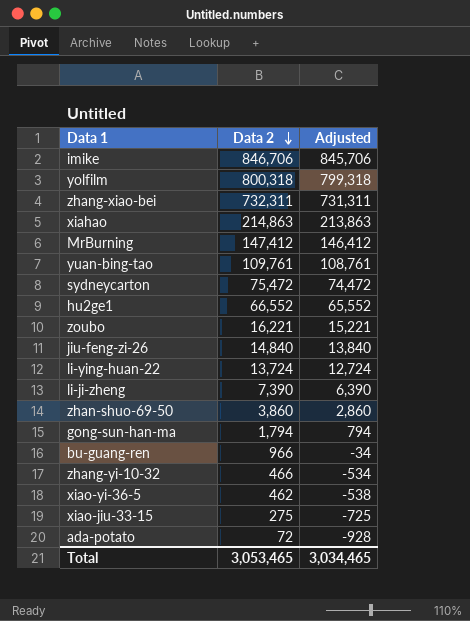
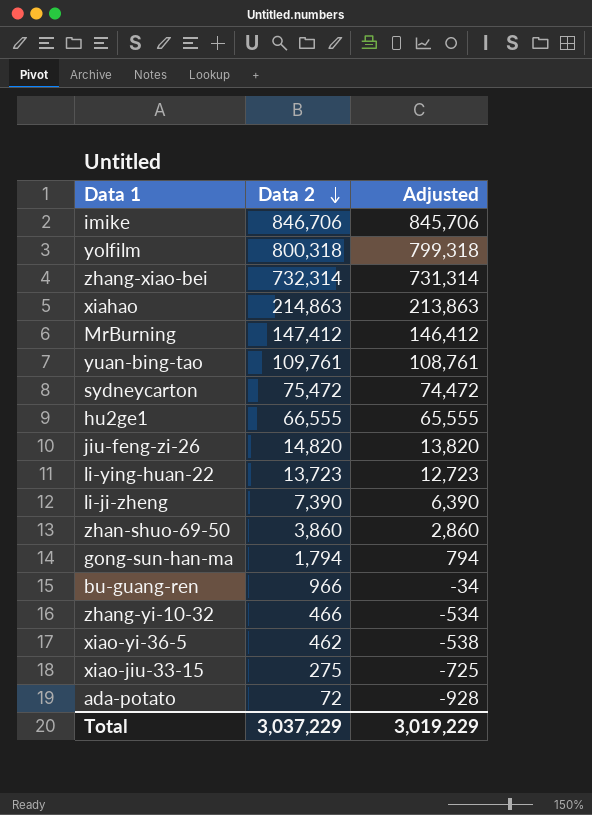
row zoubo: 16,221 | 15,221 -> none
zhang-xiao-bei | Data 2: 732,311 -> 732,314
zhang-xiao-bei | Adjusted: 731,311 -> 731,314
hu2ge1 | Data 2: 66,552 -> 66,555
hu2ge1 | Adjusted: 65,552 -> 65,555
jiu-feng-zi-26 | Data 2: 14,840 -> 14,820
jiu-feng-zi-26 | Adjusted: 13,840 -> 13,820
li-ying-huan-22 | Data 2: 13,724 -> 13,723
li-ying-huan-22 | Adjusted: 12,724 -> 12,723
Total | Data 2: 3,053,465 -> 3,037,229
Total | Adjusted: 3,034,465 -> 3,019,229

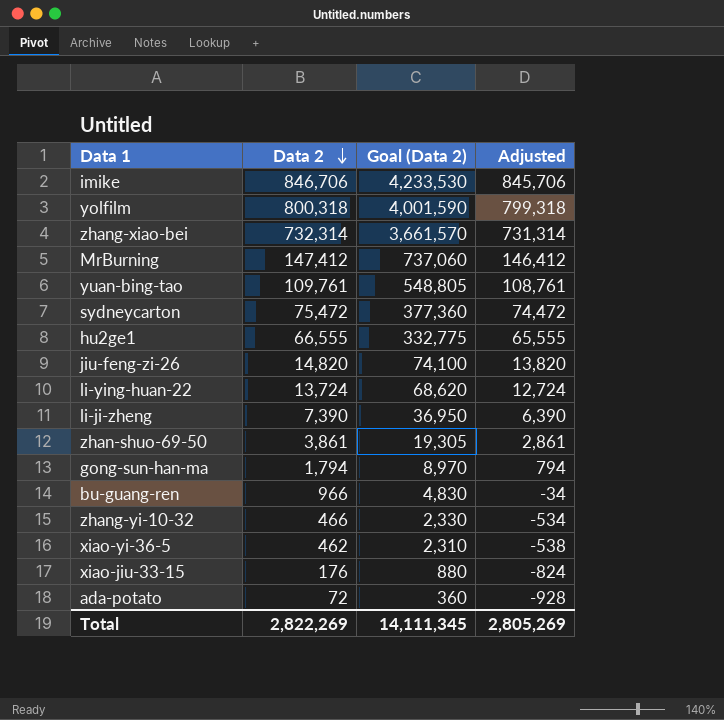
column Goal (Data 2) | formula: none -> [Data 2] * 5
row xiahao: 214,863 | 213,863 -> none
li-ying-huan-22 | Data 2: 13,723 -> 13,724
li-ying-huan-22 | Adjusted: 12,723 -> 12,724
zhan-shuo-69-50 | Data 2: 3,860 -> 3,861
zhan-shuo-69-50 | Adjusted: 2,860 -> 2,861
xiao-jiu-33-15 | Data 2: 275 -> 176
xiao-jiu-33-15 | Adjusted: -725 -> -824
Total | Data 2: 3,037,229 -> 2,822,269
Total | Adjusted: 3,019,229 -> 2,805,269

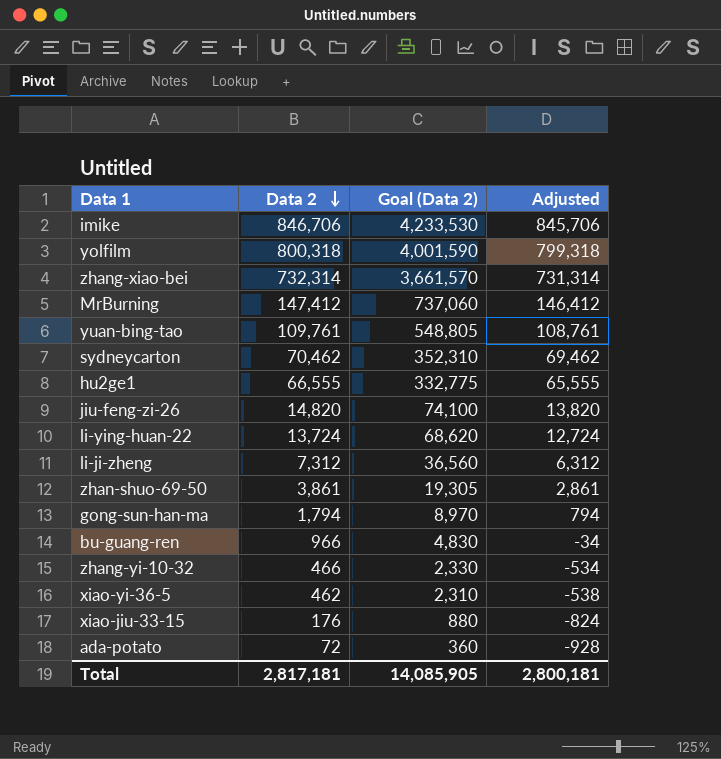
sydneycarton | Data 2: 75,472 -> 70,462
sydneycarton | Goal (Data 2): 377,360 -> 352,310
sydneycarton | Adjusted: 74,472 -> 69,462
li-ji-zheng | Data 2: 7,390 -> 7,312
li-ji-zheng | Goal (Data 2): 36,950 -> 36,560
li-ji-zheng | Adjusted: 6,390 -> 6,312
Total | Data 2: 2,822,269 -> 2,817,181
Total | Goal (Data 2): 14,111,345 -> 14,085,905
Total | Adjusted: 2,805,269 -> 2,800,181

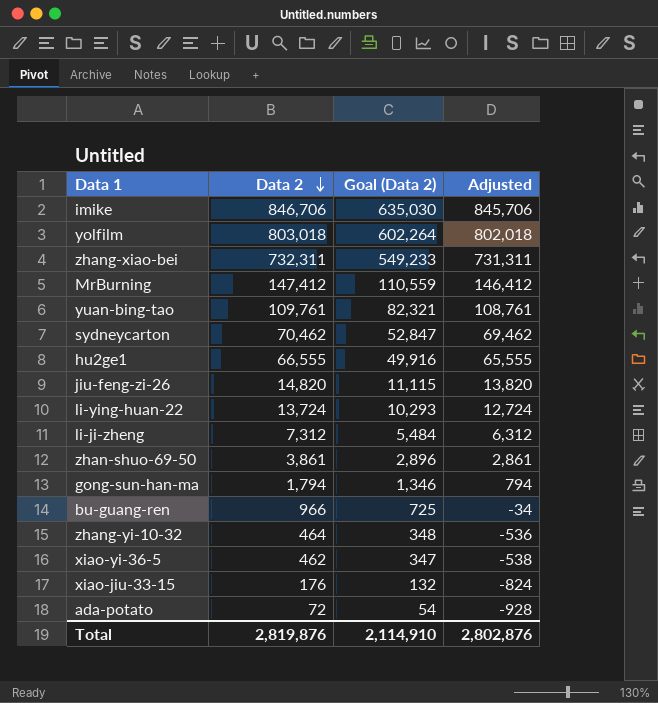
column Goal (Data 2) | formula: [Data 2] * 5 -> [Data 2] * 0.75
yolfilm | Data 2: 800,318 -> 803,018
yolfilm | Adjusted: 799,318 -> 802,018
zhang-xiao-bei | Data 2: 732,314 -> 732,311
zhang-xiao-bei | Adjusted: 731,314 -> 731,311
zhang-yi-10-32 | Data 2: 466 -> 464
zhang-yi-10-32 | Adjusted: -534 -> -536
Total | Data 2: 2,817,181 -> 2,819,876
Total | Goal (Data 2): 14,085,905 -> 2,114,910
Total | Adjusted: 2,800,181 -> 2,802,876

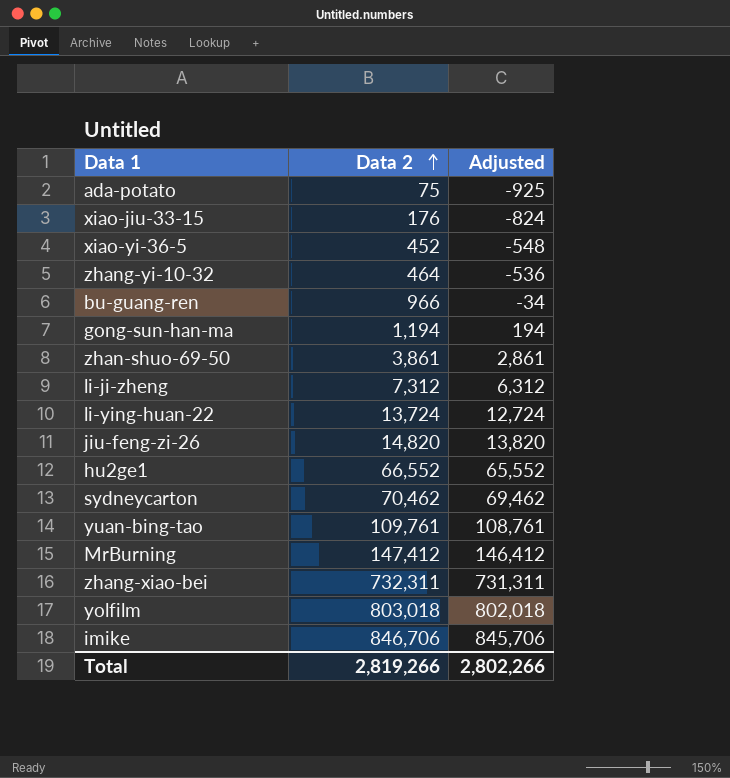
row order: Data 2 descending -> Data 2 ascending
column Goal (Data 2) | formula: [Data 2] * 0.75 -> none
ada-potato | Data 2: 72 -> 75
ada-potato | Adjusted: -928 -> -925
xiao-yi-36-5 | Data 2: 462 -> 452
xiao-yi-36-5 | Adjusted: -538 -> -548
gong-sun-han-ma | Data 2: 1,794 -> 1,194
gong-sun-han-ma | Adjusted: 794 -> 194
hu2ge1 | Data 2: 66,555 -> 66,552
hu2ge1 | Adjusted: 65,555 -> 65,552
Total | Data 2: 2,819,876 -> 2,819,266
Total | Adjusted: 2,802,876 -> 2,802,266

